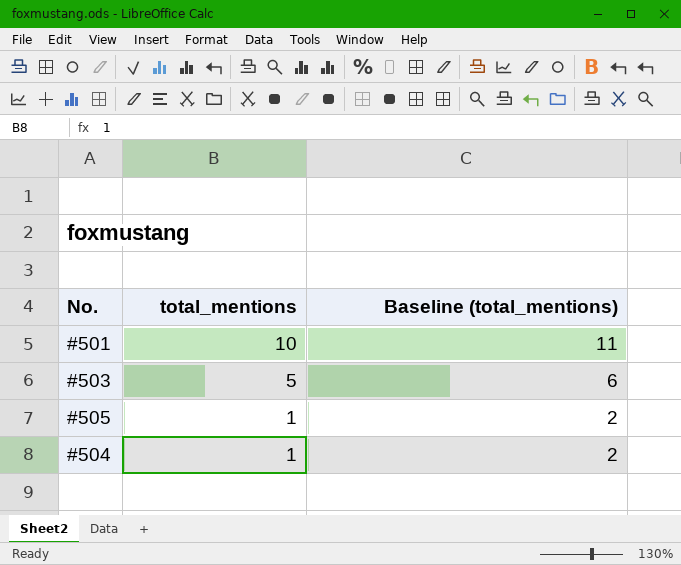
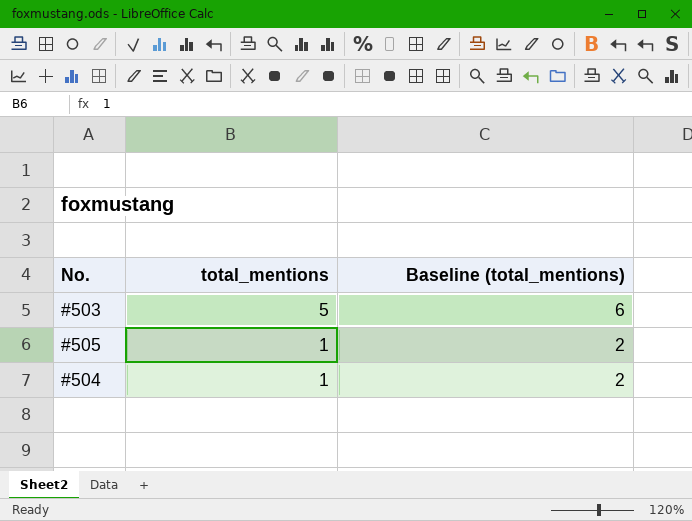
row #501: 10 | 11 -> none

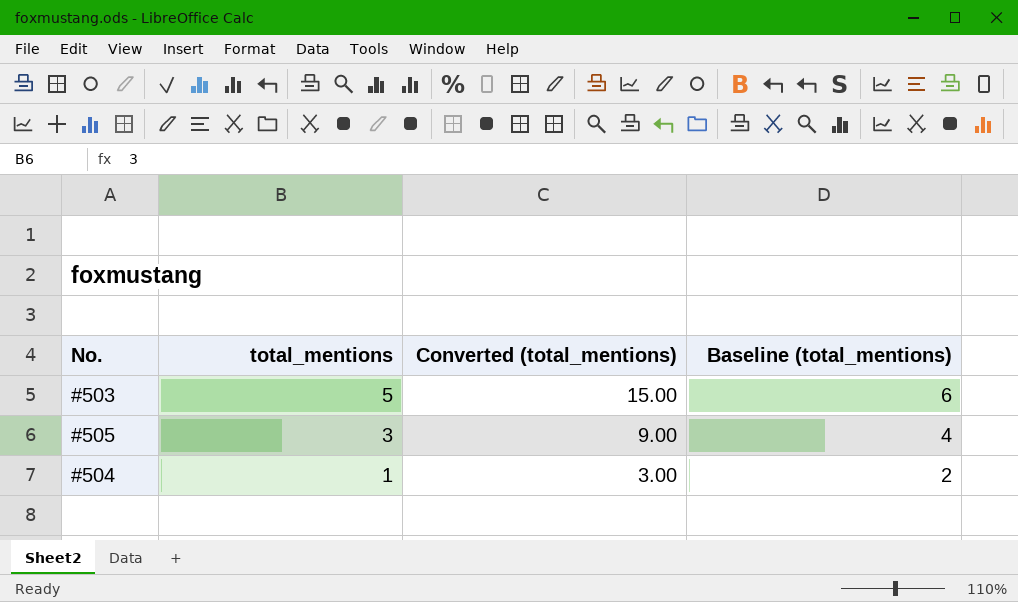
column Converted (total_mentions) | formula: none -> [total_mentions] * 3
#505 | total_mentions: 1 -> 3
#505 | Baseline (total_mentions): 2 -> 4

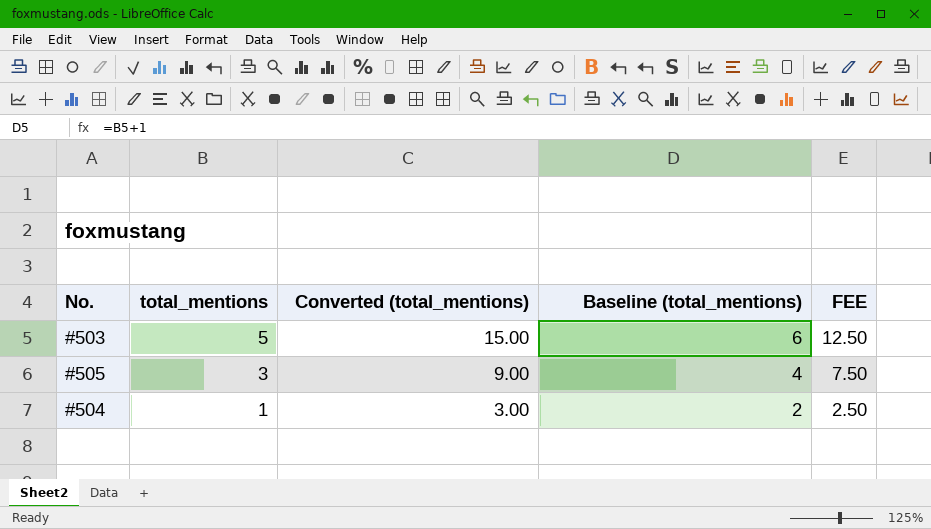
column FEE | formula: none -> [total_mentions] * 2.5

